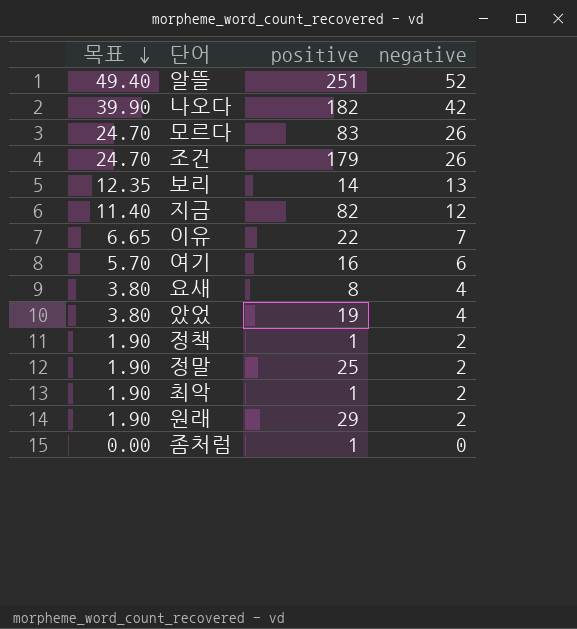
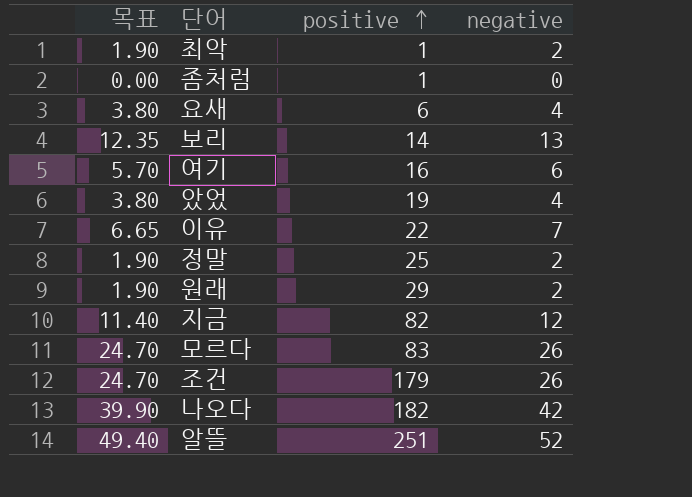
row order: 목표 descending -> positive ascending
row 정책: 1.90 | 1 | 2 -> none
요새 | positive: 8 -> 6

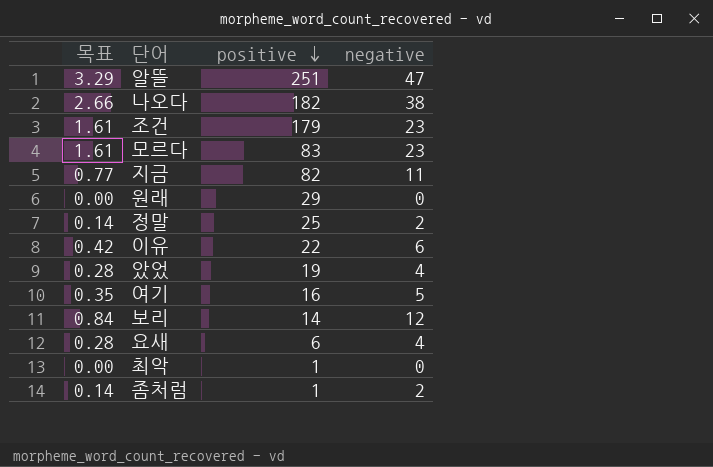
row order: positive ascending -> positive descending
column 목표 | formula: [negative] * 0.95 -> [negative] * 0.07
알뜰 | negative: 52 -> 47
나오다 | negative: 42 -> 38
조건 | negative: 26 -> 23
모르다 | negative: 26 -> 23
지금 | negative: 12 -> 11
원래 | negative: 2 -> 0
이유 | negative: 7 -> 6
여기 | negative: 6 -> 5
보리 | negative: 13 -> 12
최악 | negative: 2 -> 0
좀처럼 | negative: 0 -> 2

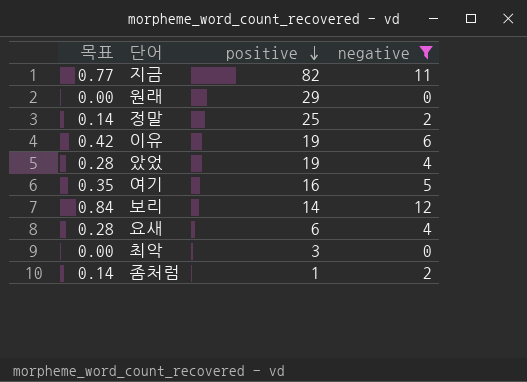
filter: none -> negative <= 12
이유 | positive: 22 -> 19
최악 | positive: 1 -> 3

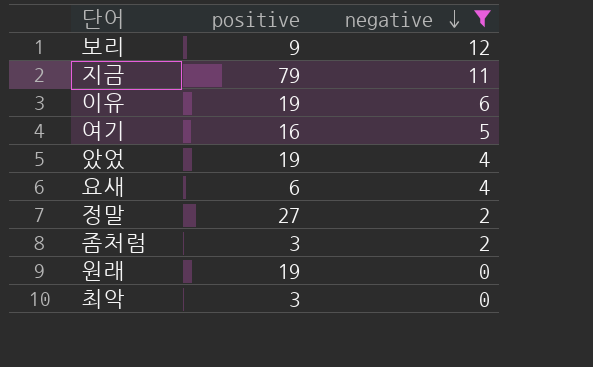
row order: positive descending -> negative descending
column 목표 | formula: [negative] * 0.07 -> none
보리 | positive: 14 -> 9
지금 | positive: 82 -> 79
정말 | positive: 25 -> 27
좀처럼 | positive: 1 -> 3
원래 | positive: 29 -> 19

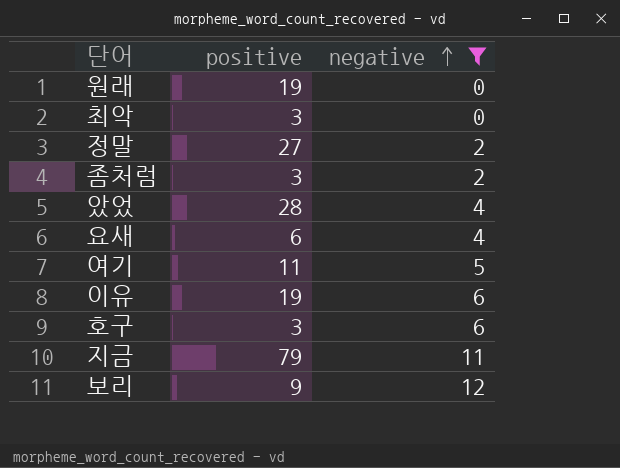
row order: negative descending -> negative ascending
았었 | positive: 19 -> 28
여기 | positive: 16 -> 11
row 호구: none -> 3 | 6

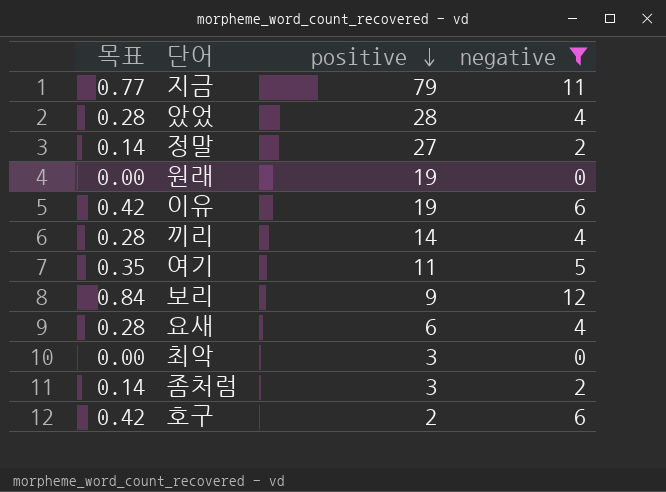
row order: negative ascending -> positive descending
column 목표 | formula: none -> [negative] * 0.07
row 끼리: none -> 0.28 | 14 | 4
호구 | positive: 3 -> 2

